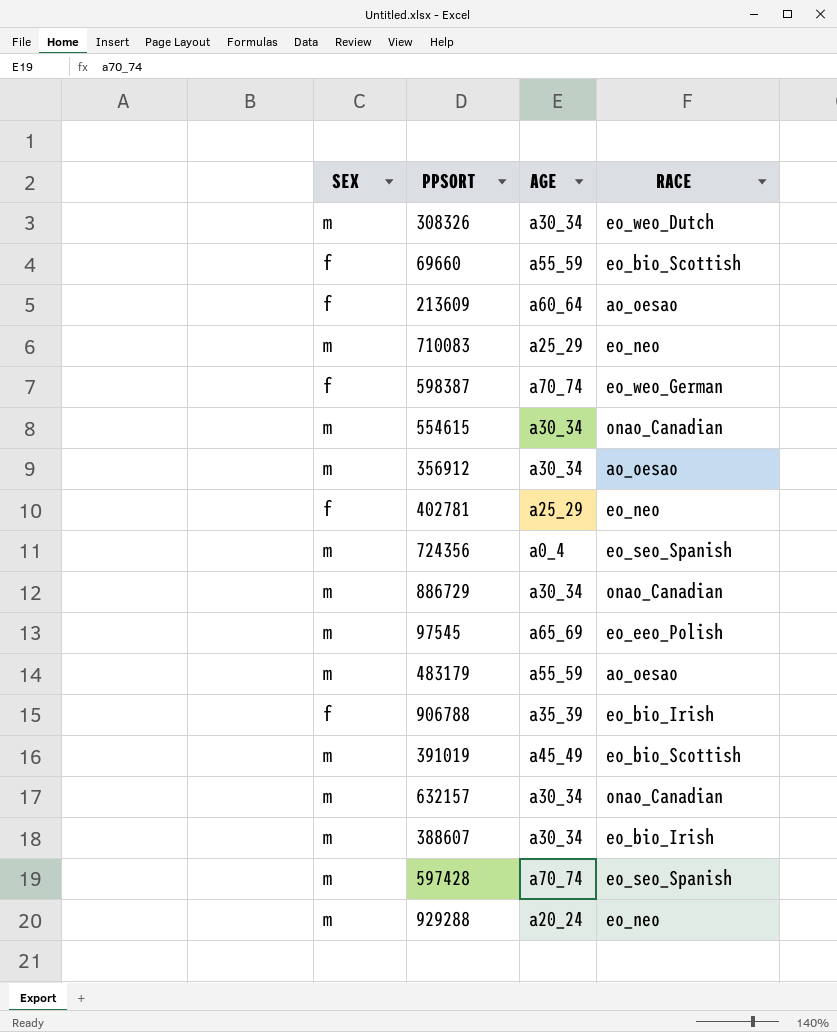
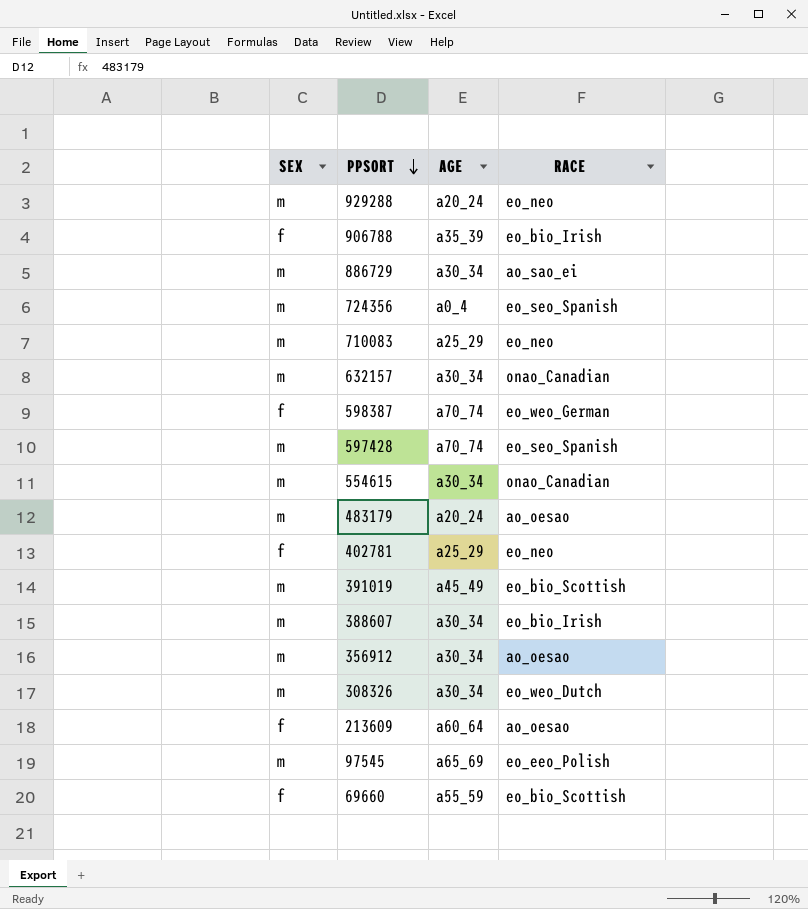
row order: none -> PPSORT descending
886729 | RACE: onao_Canadian -> ao_sao_ei
483179 | AGE: a55_59 -> a20_24

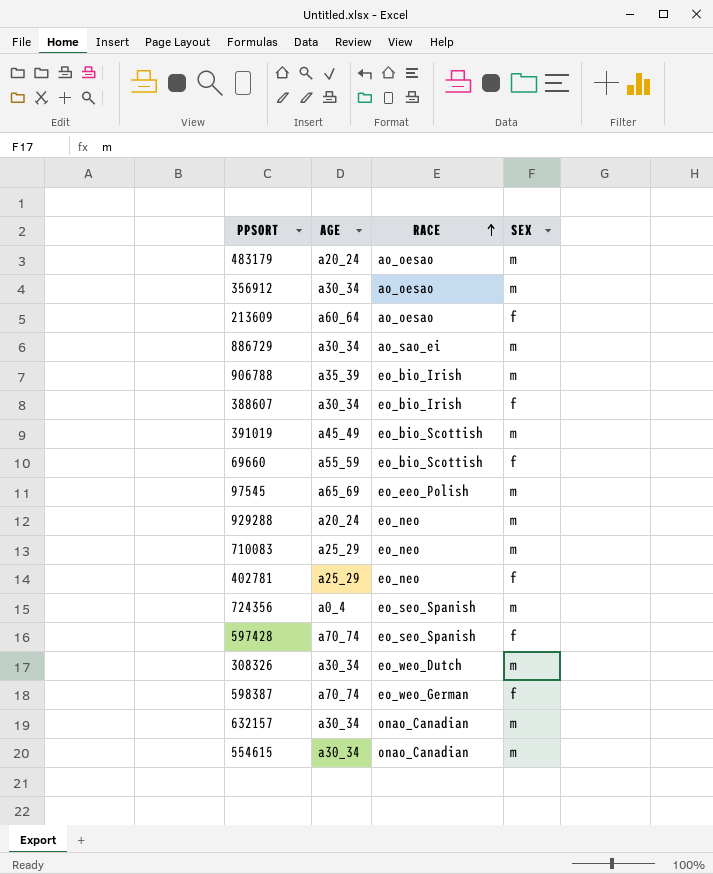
row order: PPSORT descending -> RACE ascending
column SEX | position: 1 -> 4
906788 | SEX: f -> m
388607 | SEX: m -> f
597428 | SEX: m -> f

